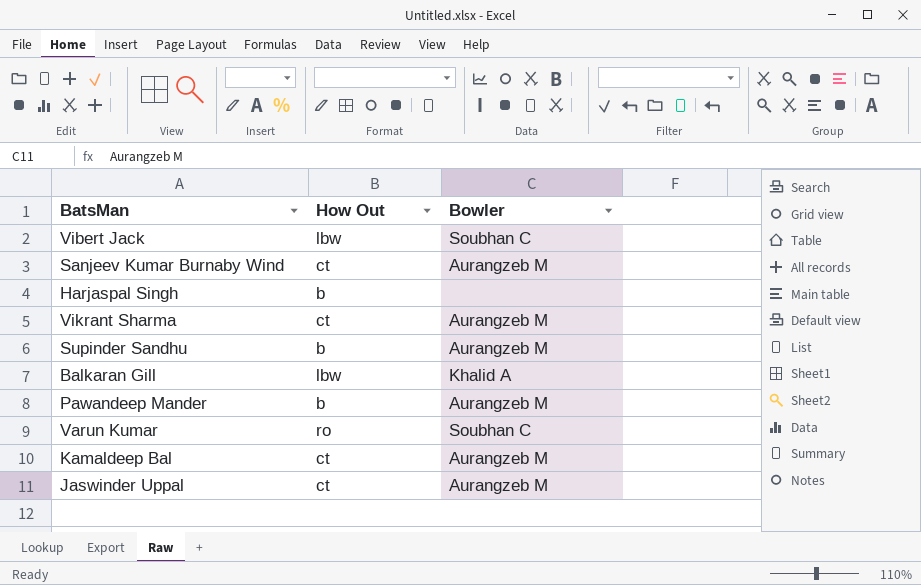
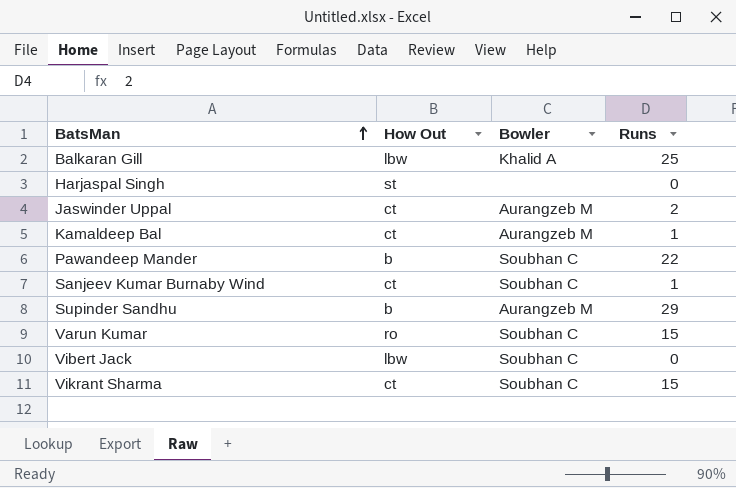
row order: none -> BatsMan ascending
column Runs | position: none -> 4
Harjaspal Singh | How Out: b -> st
Pawandeep Mander | Bowler: Aurangzeb M -> Soubhan C
Sanjeev Kumar Burnaby Wind | Bowler: Aurangzeb M -> Soubhan C
Vikrant Sharma | Bowler: Aurangzeb M -> Soubhan C

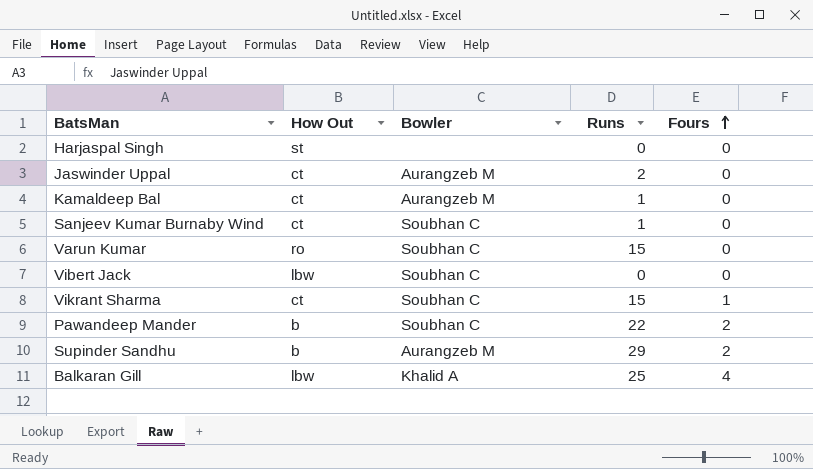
row order: BatsMan ascending -> Fours ascending
column Fours | position: none -> 5

